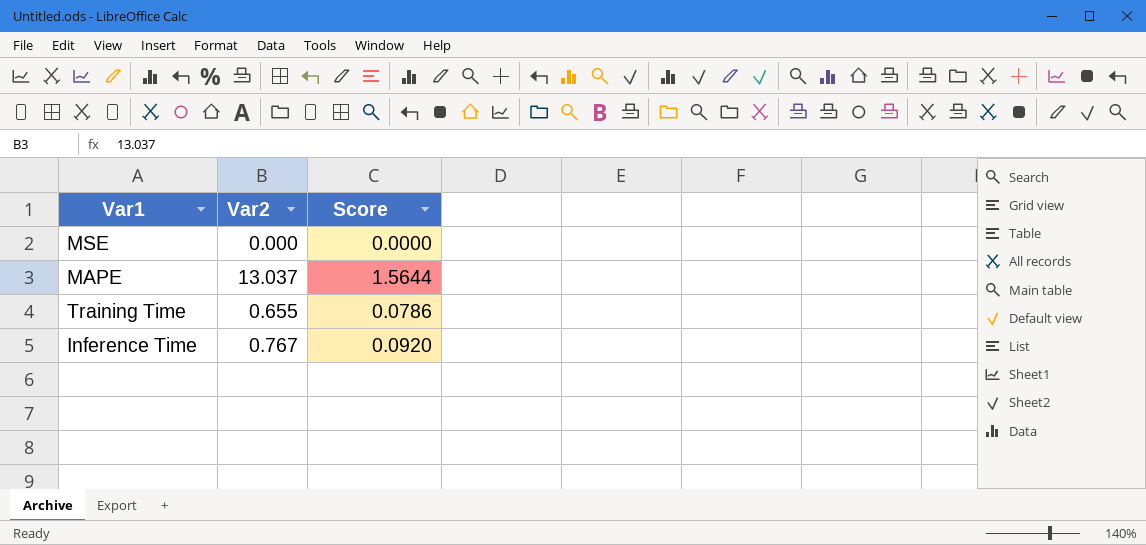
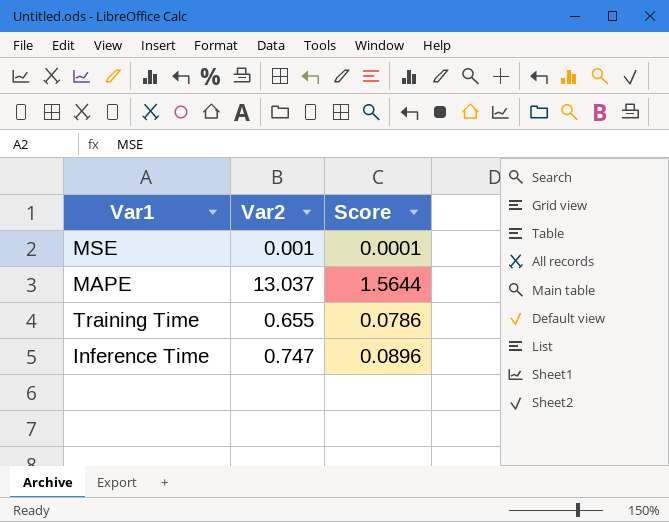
MSE | Var2: 0.000 -> 0.001
MSE | Score: 0.0000 -> 0.0001
Inference Time | Var2: 0.767 -> 0.747
Inference Time | Score: 0.0920 -> 0.0896

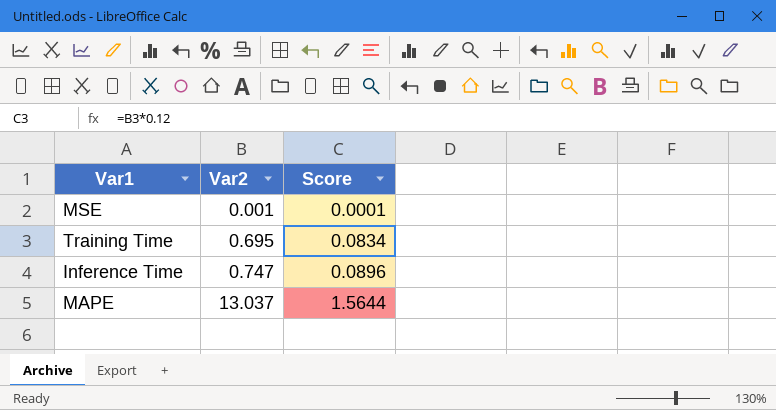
row order: none -> Var2 ascending
Training Time | Var2: 0.655 -> 0.695
Training Time | Score: 0.0786 -> 0.0834

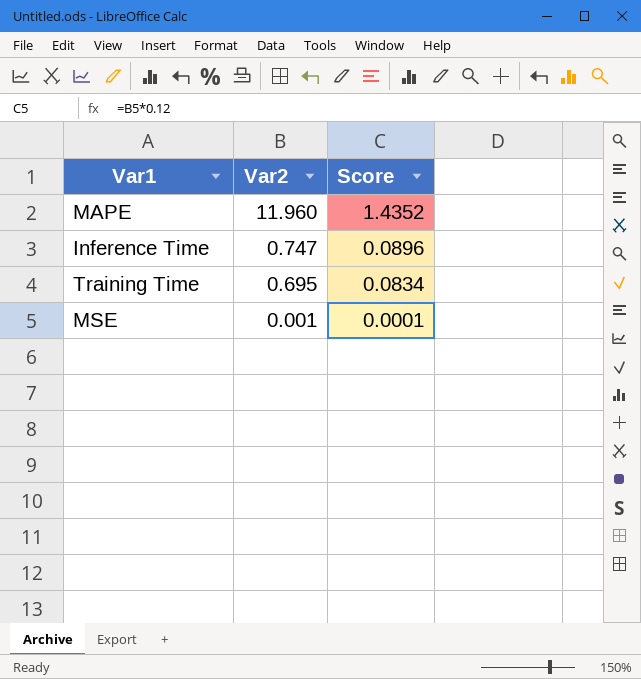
row order: Var2 ascending -> Var2 descending
MAPE | Var2: 13.037 -> 11.960
MAPE | Score: 1.5644 -> 1.4352

